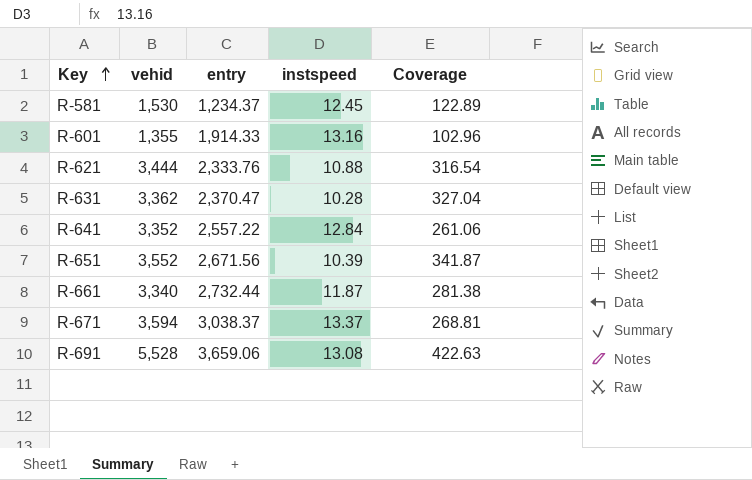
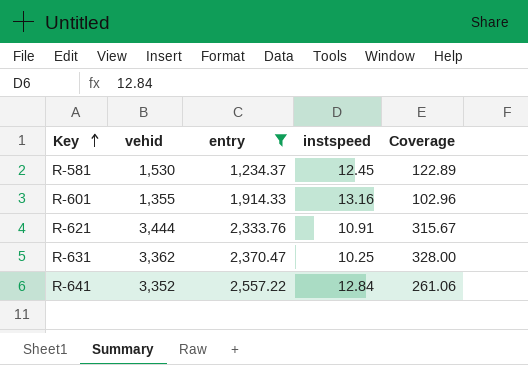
filter: none -> entry <= 2,557.22
R-621 | instspeed: 10.88 -> 10.91
R-621 | Coverage: 316.54 -> 315.67
R-631 | instspeed: 10.28 -> 10.25
R-631 | Coverage: 327.04 -> 328.00

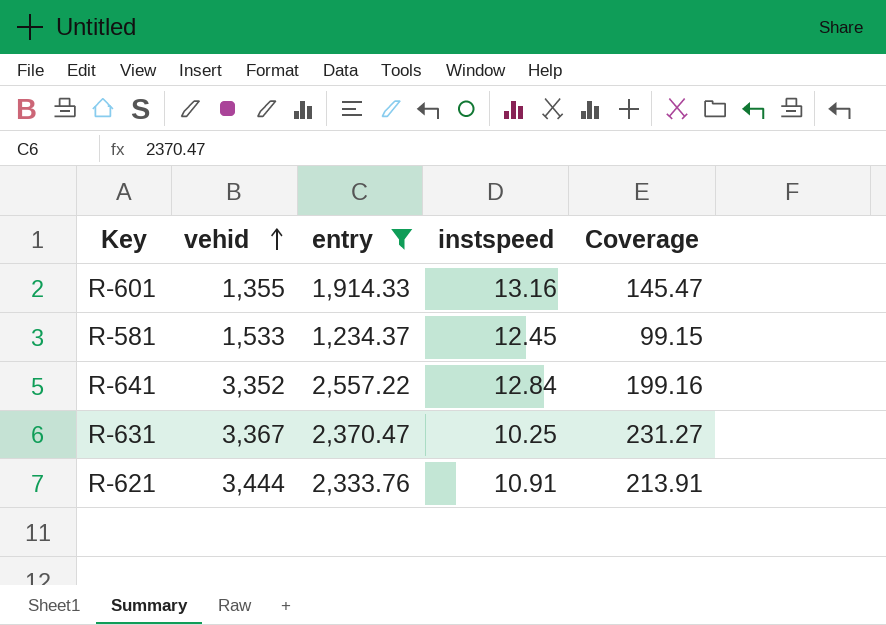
row order: Key ascending -> vehid ascending
column Coverage | formula: [vehid] / [instspeed] -> [entry] / [instspeed]
R-581 | vehid: 1,530 -> 1,533
R-631 | vehid: 3,362 -> 3,367

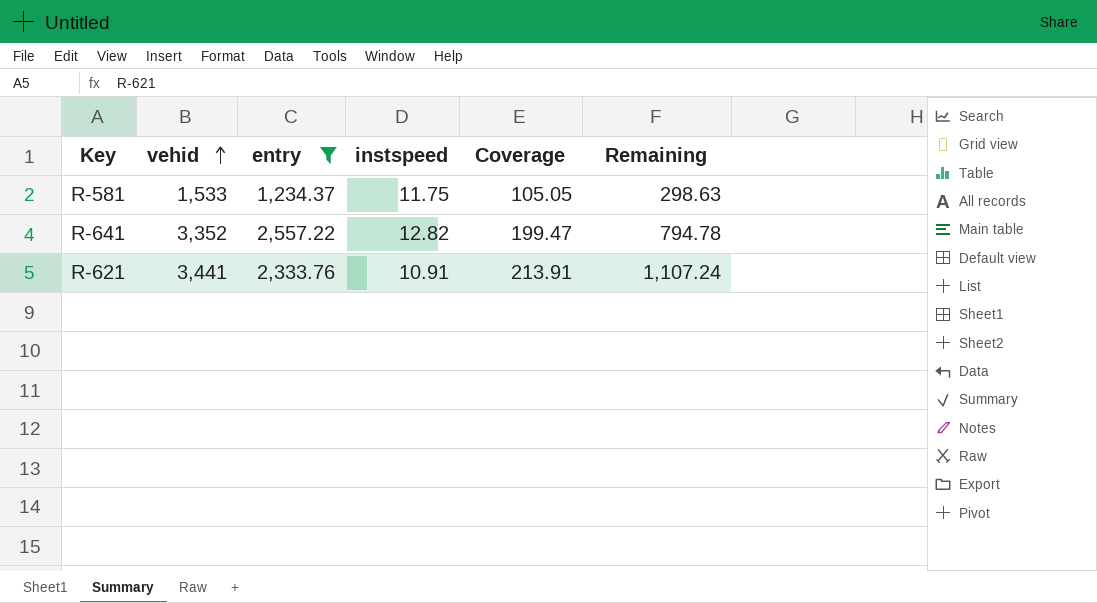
column Remaining | formula: none -> [vehid] - [entry]
row R-601: 1,355 | 1,914.33 | 13.16 | 145.47 -> none
row R-631: 3,367 | 2,370.47 | 10.25 | 231.27 -> none
R-581 | instspeed: 12.45 -> 11.75
R-581 | Coverage: 99.15 -> 105.05
R-641 | instspeed: 12.84 -> 12.82
R-641 | Coverage: 199.16 -> 199.47
R-621 | vehid: 3,444 -> 3,441

